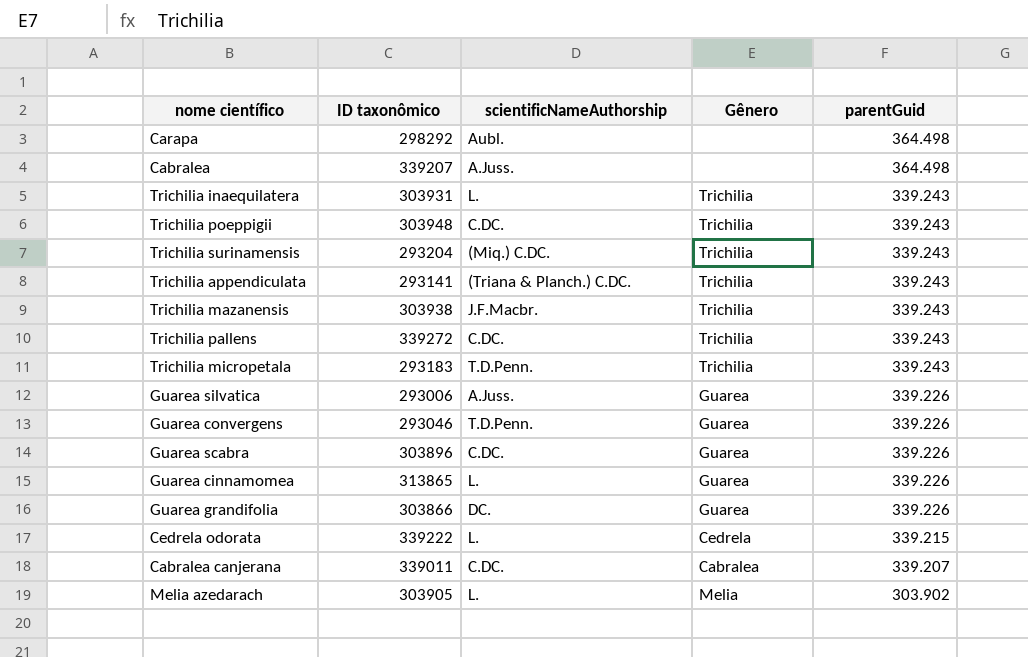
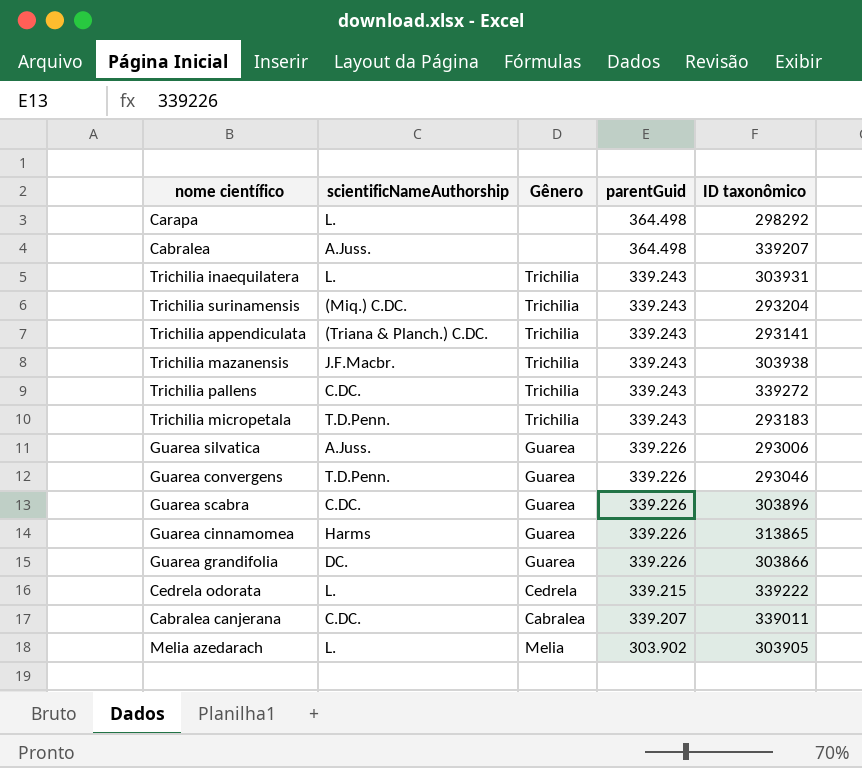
column ID taxonômico | position: 2 -> 5
row Trichilia poeppigii: 303948 | C.DC. | Trichilia | 339.243 -> none
Carapa | scientificNameAuthorship: Aubl. -> L.
Guarea cinnamomea | scientificNameAuthorship: L. -> Harms

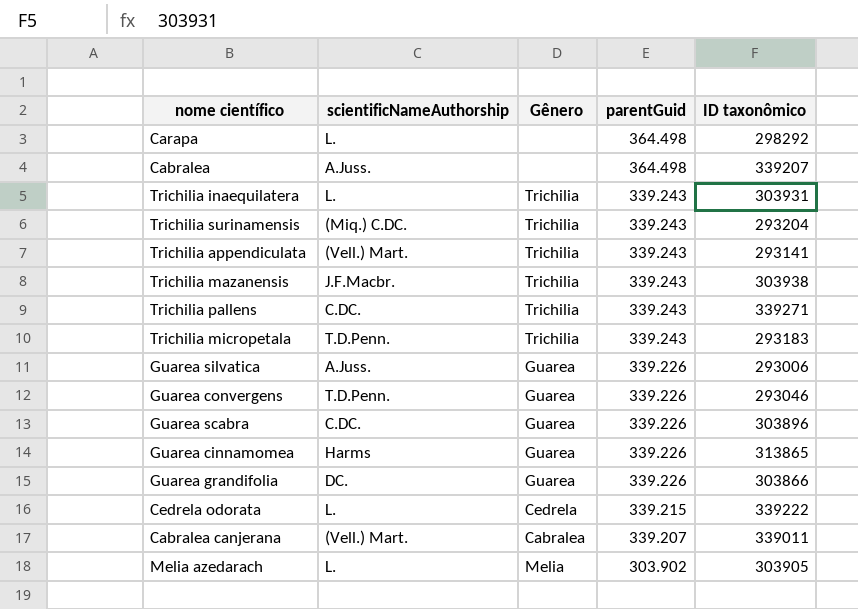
Trichilia appendiculata | scientificNameAuthorship: (Triana & Planch.) C.DC. -> (Vell.) Mart.
Trichilia pallens | ID taxonômico: 339272 -> 339271
Cabralea canjerana | scientificNameAuthorship: C.DC. -> (Vell.) Mart.

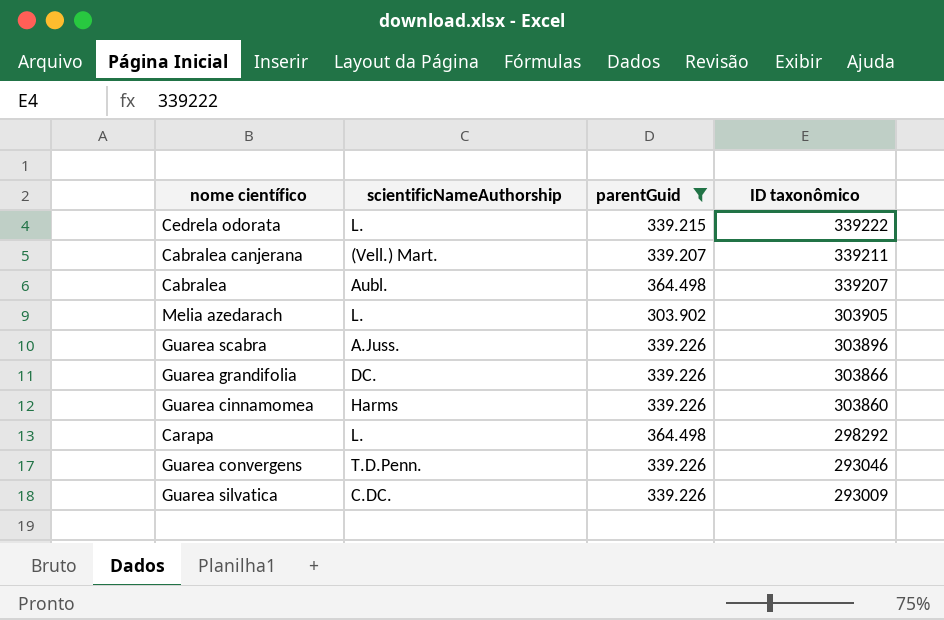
filter: none -> parentGuid != 339.243
row order: parentGuid descending -> ID taxonômico descending
column Gênero | position: 3 -> none
Cabralea canjerana | ID taxonômico: 339011 -> 339211
Cabralea | scientificNameAuthorship: A.Juss. -> Aubl.
Guarea scabra | scientificNameAuthorship: C.DC. -> A.Juss.
Guarea cinnamomea | ID taxonômico: 313865 -> 303860
Guarea silvatica | scientificNameAuthorship: A.Juss. -> C.DC.
Guarea silvatica | ID taxonômico: 293006 -> 293009

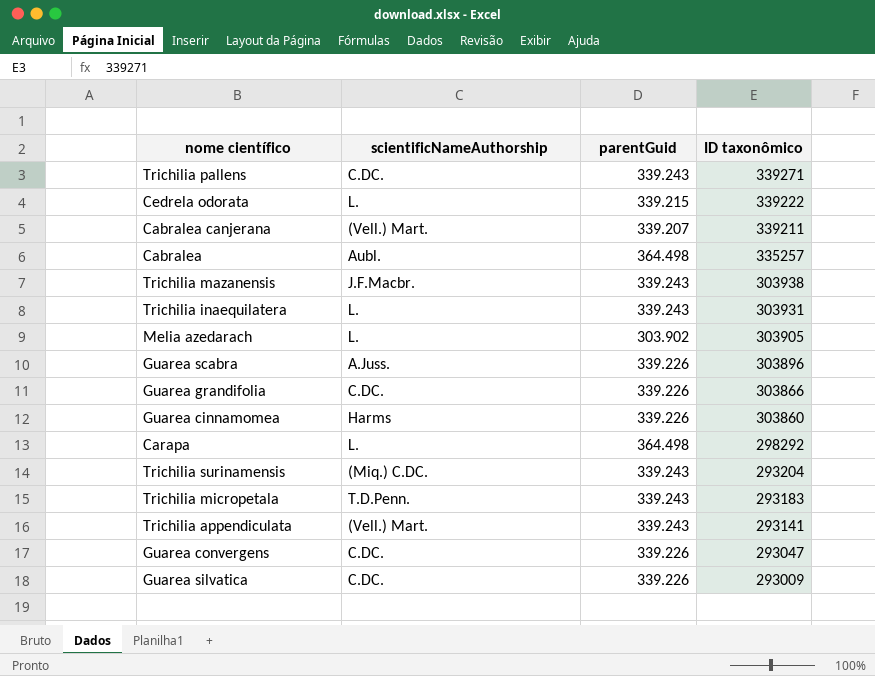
filter: parentGuid != 339.243 -> none
Cabralea | ID taxonômico: 339207 -> 335257
Guarea grandifolia | scientificNameAuthorship: DC. -> C.DC.
Guarea convergens | scientificNameAuthorship: T.D.Penn. -> C.DC.
Guarea convergens | ID taxonômico: 293046 -> 293047

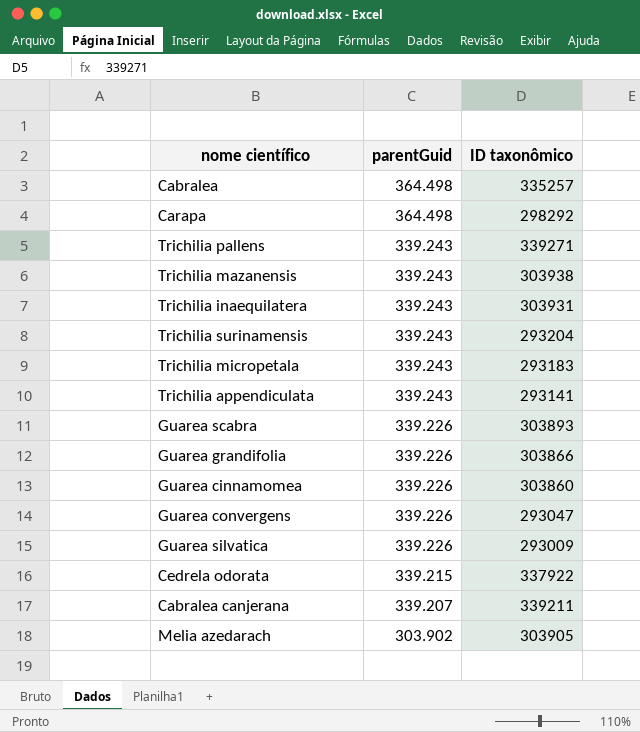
row order: ID taxonômico descending -> parentGuid descending
column scientificNameAuthorship | position: 2 -> none
Guarea scabra | ID taxonômico: 303896 -> 303893
Cedrela odorata | ID taxonômico: 339222 -> 337922

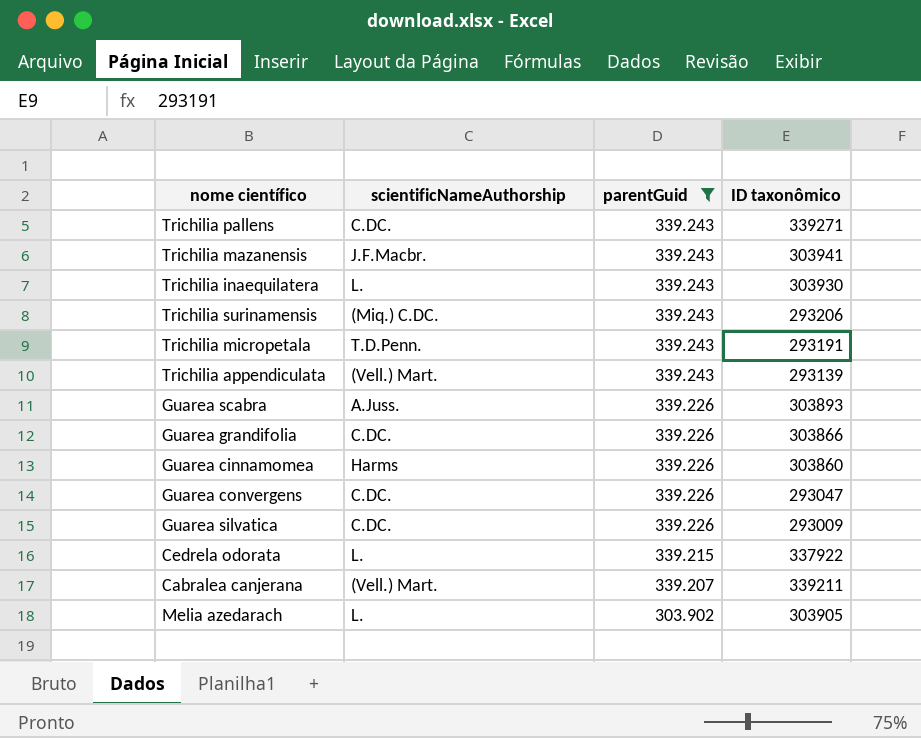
filter: none -> parentGuid != 364.498
column scientificNameAuthorship | position: none -> 2
Trichilia mazanensis | ID taxonômico: 303938 -> 303941
Trichilia inaequilatera | ID taxonômico: 303931 -> 303930
Trichilia surinamensis | ID taxonômico: 293204 -> 293206
Trichilia micropetala | ID taxonômico: 293183 -> 293191
Trichilia appendiculata | ID taxonômico: 293141 -> 293139

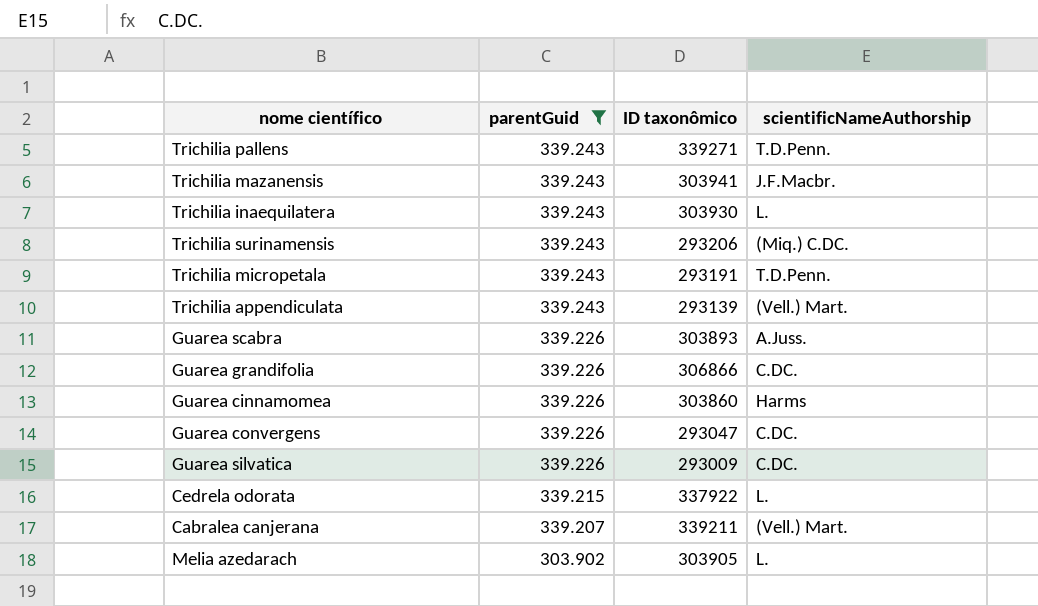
column scientificNameAuthorship | position: 2 -> 4
Trichilia pallens | scientificNameAuthorship: C.DC. -> T.D.Penn.
Guarea grandifolia | ID taxonômico: 303866 -> 306866

